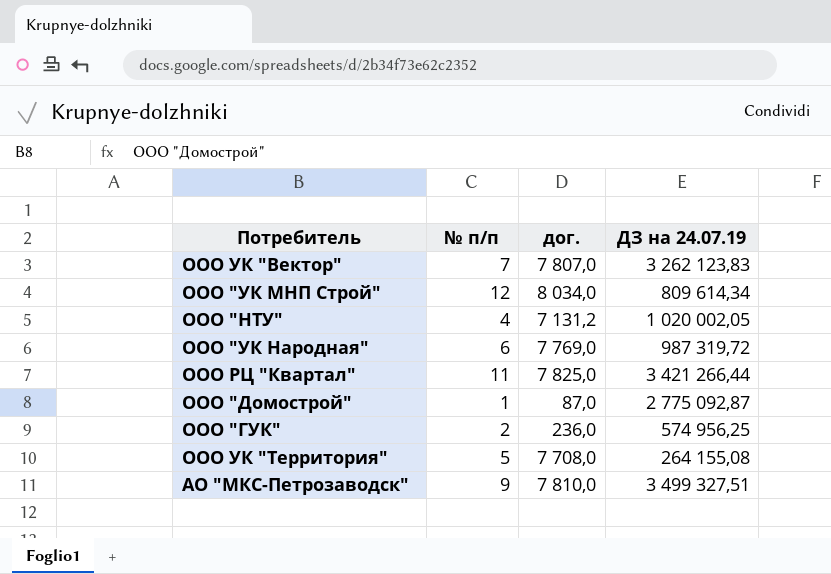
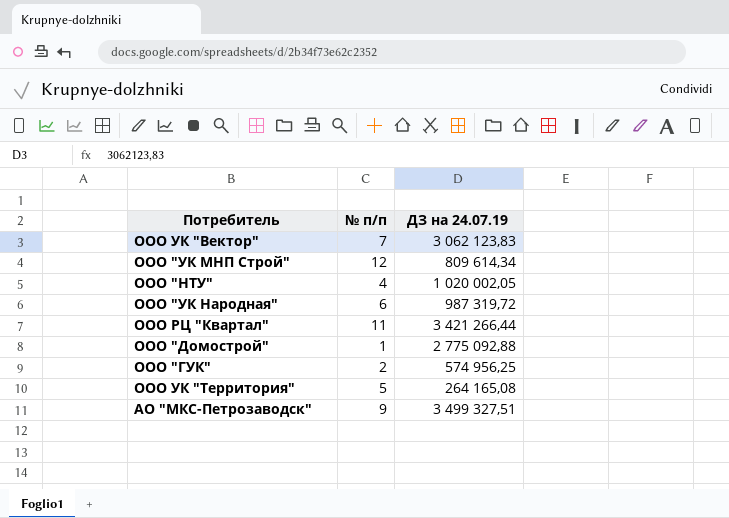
column дог. | position: 3 -> none
ООО УК "Вектор" | ДЗ на 24.07.19: 3 262 123,83 -> 3 062 123,83
ООО "Домострой" | ДЗ на 24.07.19: 2 775 092,87 -> 2 775 092,88
ООО УК "Территория" | ДЗ на 24.07.19: 264 155,08 -> 264 165,08

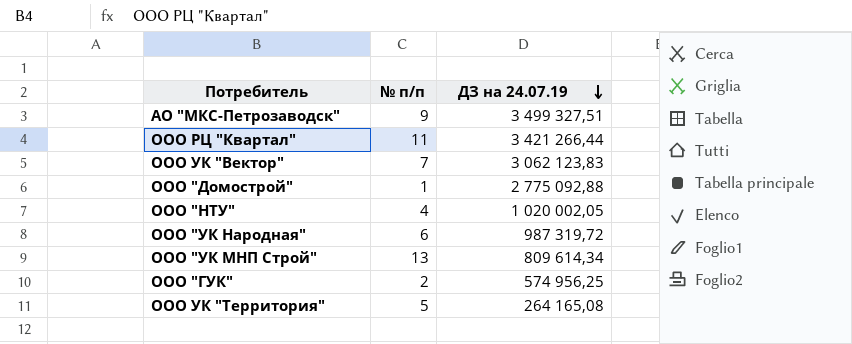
row order: none -> ДЗ на 24.07.19 descending
ООО "УК МНП Строй" | № п/п: 12 -> 13

